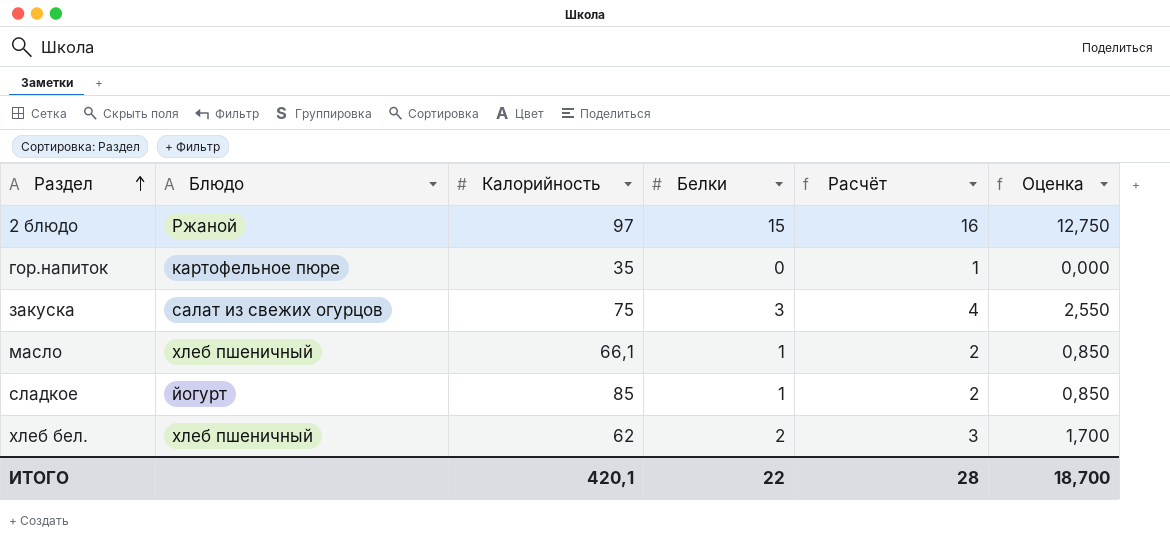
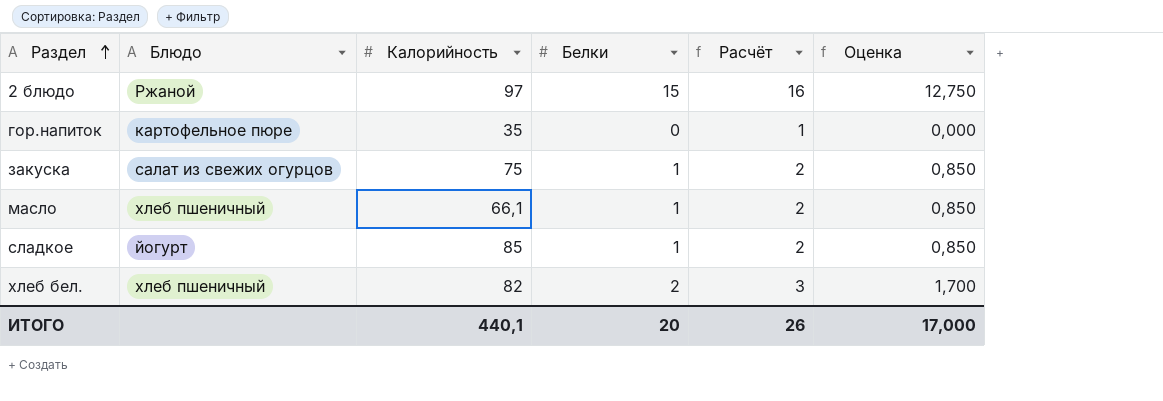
закуска | Белки: 3 -> 1
закуска | Расчёт: 4 -> 2
закуска | Оценка: 2,550 -> 0,850
хлеб бел. | Калорийность: 62 -> 82
ИТОГО | Калорийность: 420,1 -> 440,1
ИТОГО | Белки: 22 -> 20
ИТОГО | Расчёт: 28 -> 26
ИТОГО | Оценка: 18,700 -> 17,000

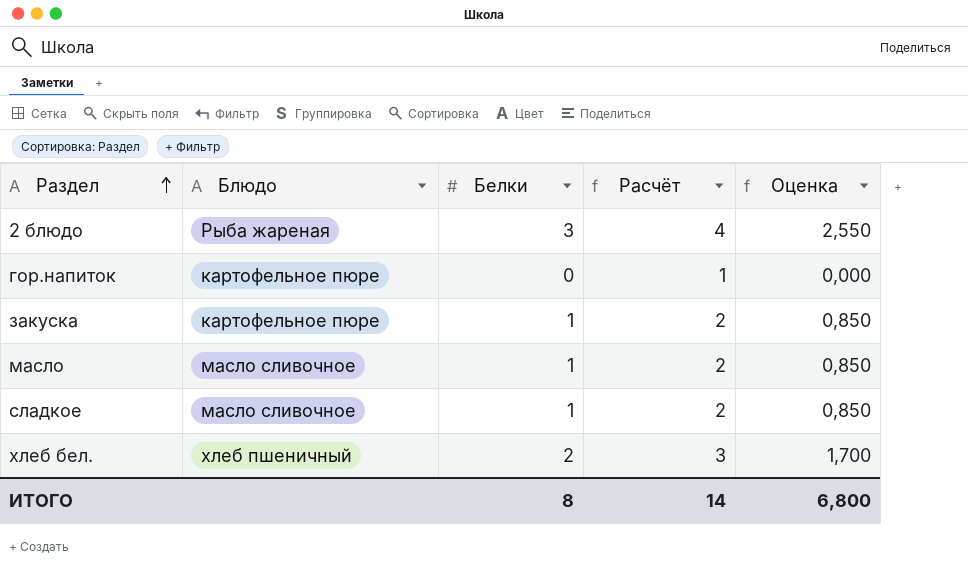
column Калорийность | position: 3 -> none
2 блюдо | Блюдо: Ржаной -> Рыба жареная
2 блюдо | Белки: 15 -> 3
2 блюдо | Расчёт: 16 -> 4
2 блюдо | Оценка: 12,750 -> 2,550
закуска | Блюдо: салат из свежих огурцов -> картофельное пюре
масло | Блюдо: хлеб пшеничный -> масло сливочное
сладкое | Блюдо: йогурт -> масло сливочное
ИТОГО | Белки: 20 -> 8
ИТОГО | Расчёт: 26 -> 14
ИТОГО | Оценка: 17,000 -> 6,800

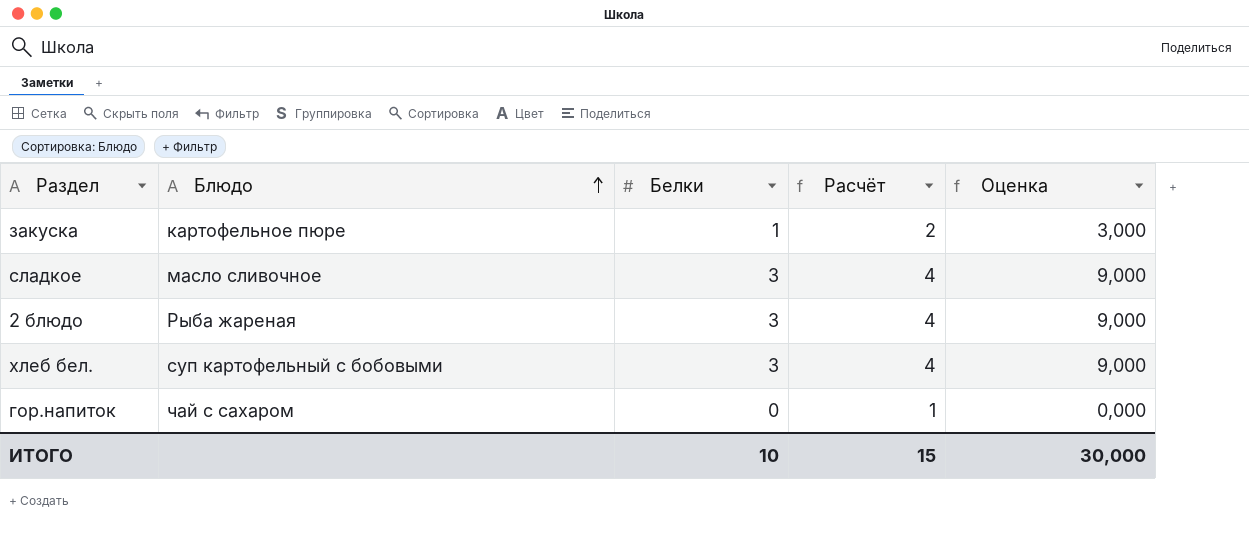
row order: Раздел ascending -> Блюдо ascending
column Оценка | formula: [Белки] * 0,85 -> [Белки] * 3
row масло: масло сливочное | 1 | 2 | 0,850 -> none
сладкое | Белки: 1 -> 3
сладкое | Расчёт: 2 -> 4
хлеб бел. | Блюдо: хлеб пшеничный -> суп картофельный с бобовыми
хлеб бел. | Белки: 2 -> 3
хлеб бел. | Расчёт: 3 -> 4
гор.напиток | Блюдо: картофельное пюре -> чай с сахаром
ИТОГО | Белки: 8 -> 10
ИТОГО | Расчёт: 14 -> 15
ИТОГО | Оценка: 6,800 -> 30,000

